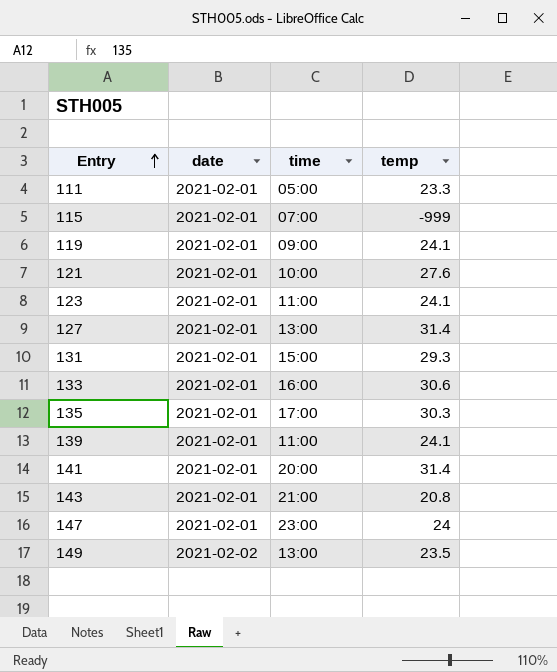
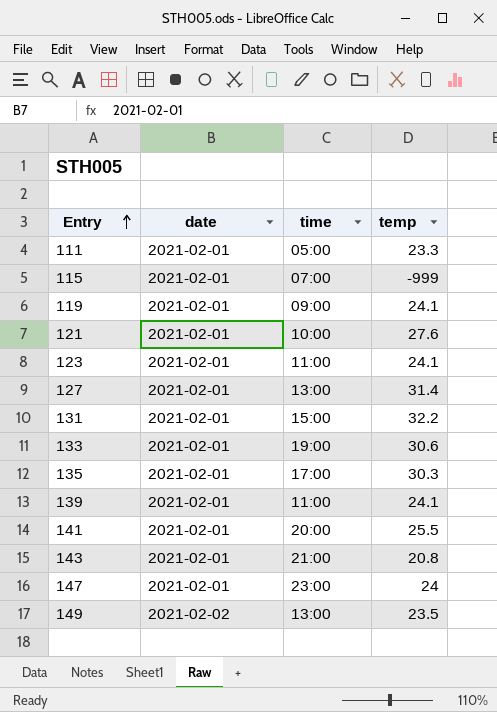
131 | temp: 29.3 -> 32.2
133 | time: 16:00 -> 19:00
141 | temp: 31.4 -> 25.5

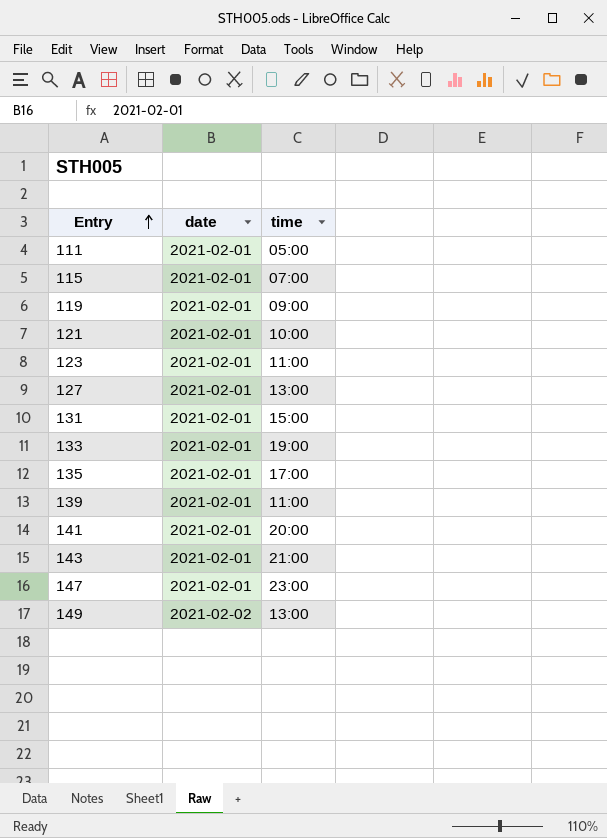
column temp | position: 4 -> none

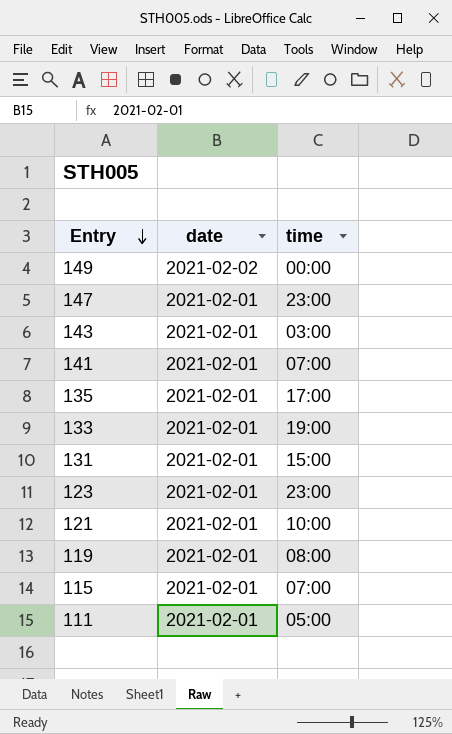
row order: Entry ascending -> Entry descending
row 127: 2021-02-01 | 13:00 -> none
row 139: 2021-02-01 | 11:00 -> none
149 | time: 13:00 -> 00:00
143 | time: 21:00 -> 03:00
141 | time: 20:00 -> 07:00
123 | time: 11:00 -> 23:00
119 | time: 09:00 -> 08:00

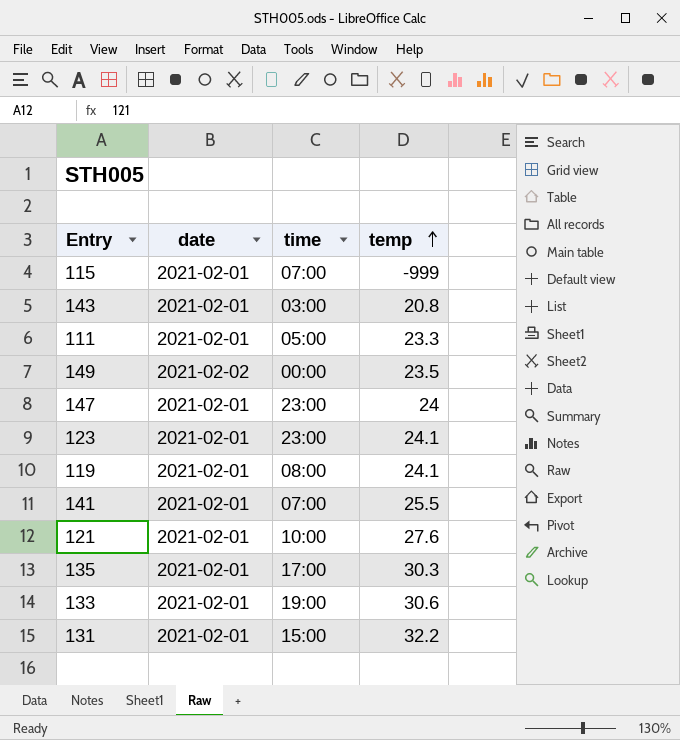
row order: Entry descending -> temp ascending
column temp | position: none -> 4

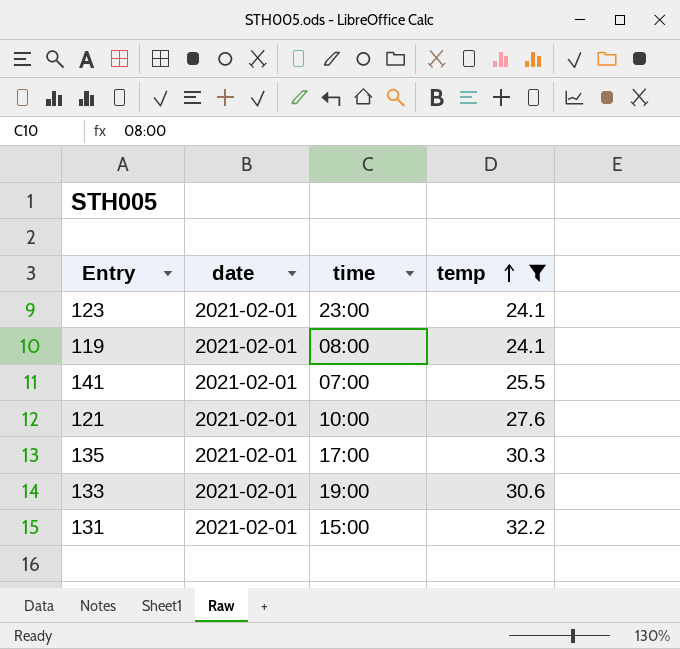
filter: none -> temp >= 24.1

